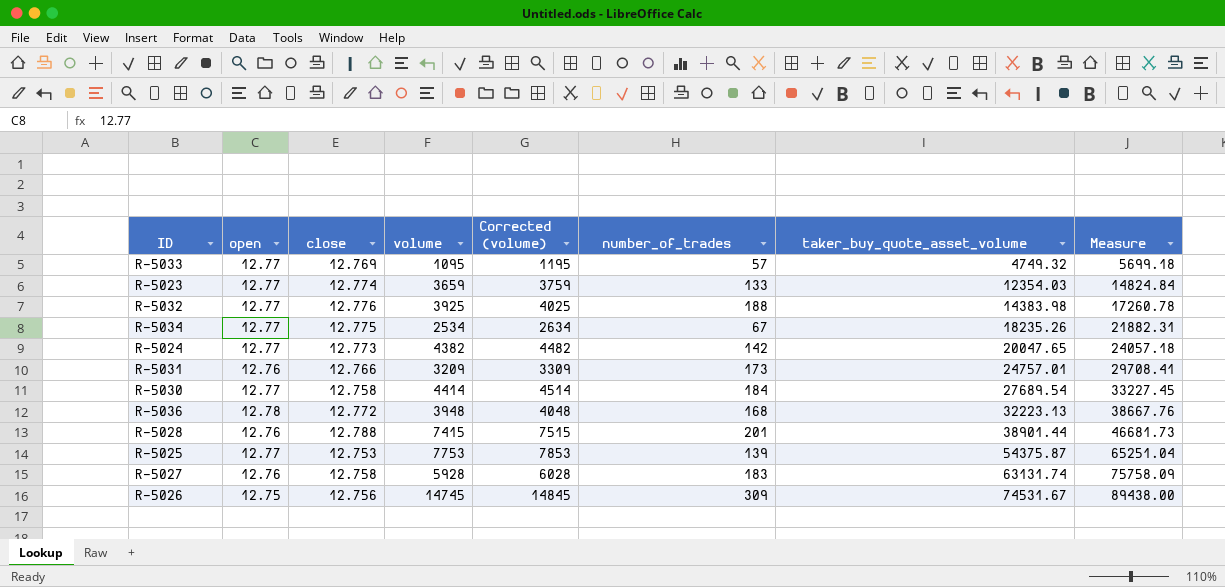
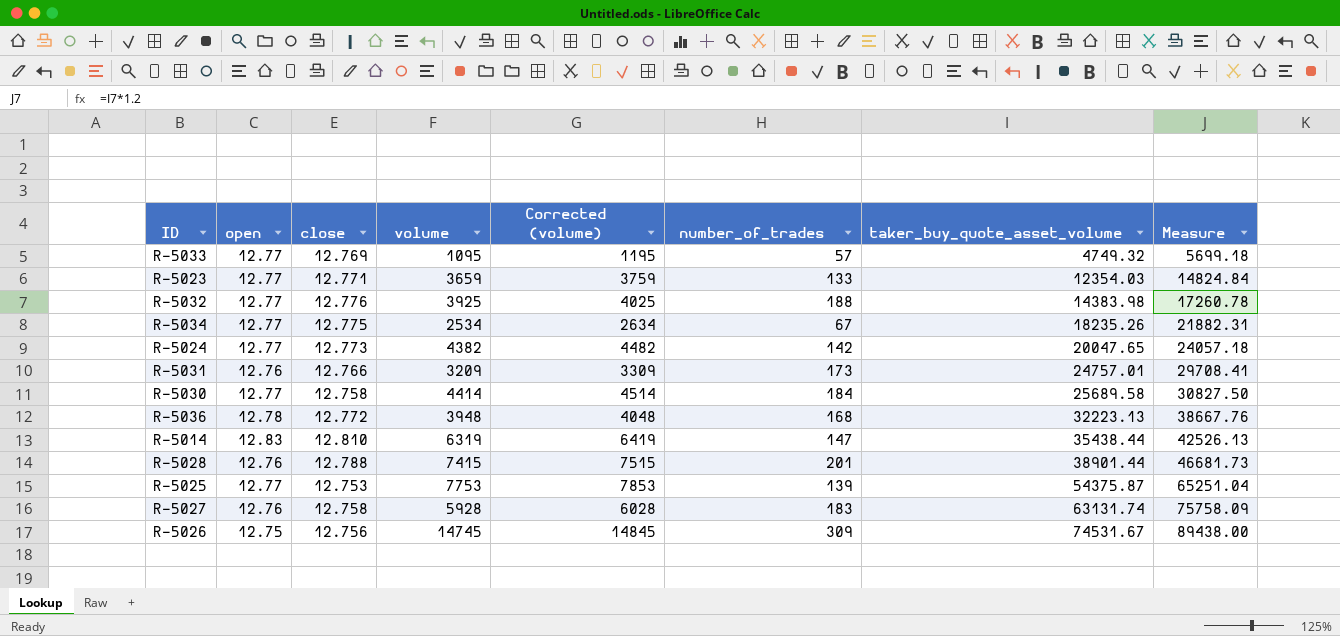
R-5023 | close: 12.774 -> 12.771
R-5030 | taker_buy_quote_asset_volume: 27689.54 -> 25689.58
R-5030 | Measure: 33227.45 -> 30827.50
row R-5014: none -> 12.83 | 12.810 | 6319 | 6419 | 147 | 35438.44 | 42526.13

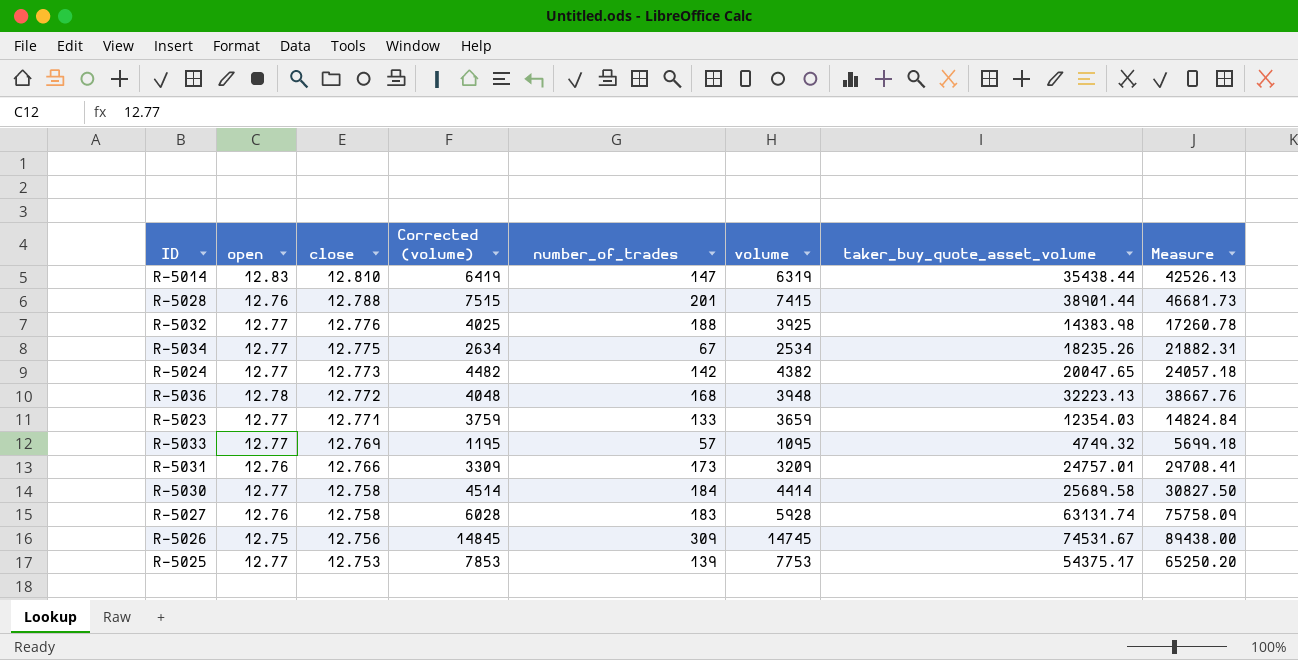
row order: taker_buy_quote_asset_volume ascending -> close descending
column volume | position: 4 -> 6
R-5025 | taker_buy_quote_asset_volume: 54375.87 -> 54375.17
R-5025 | Measure: 65251.04 -> 65250.20

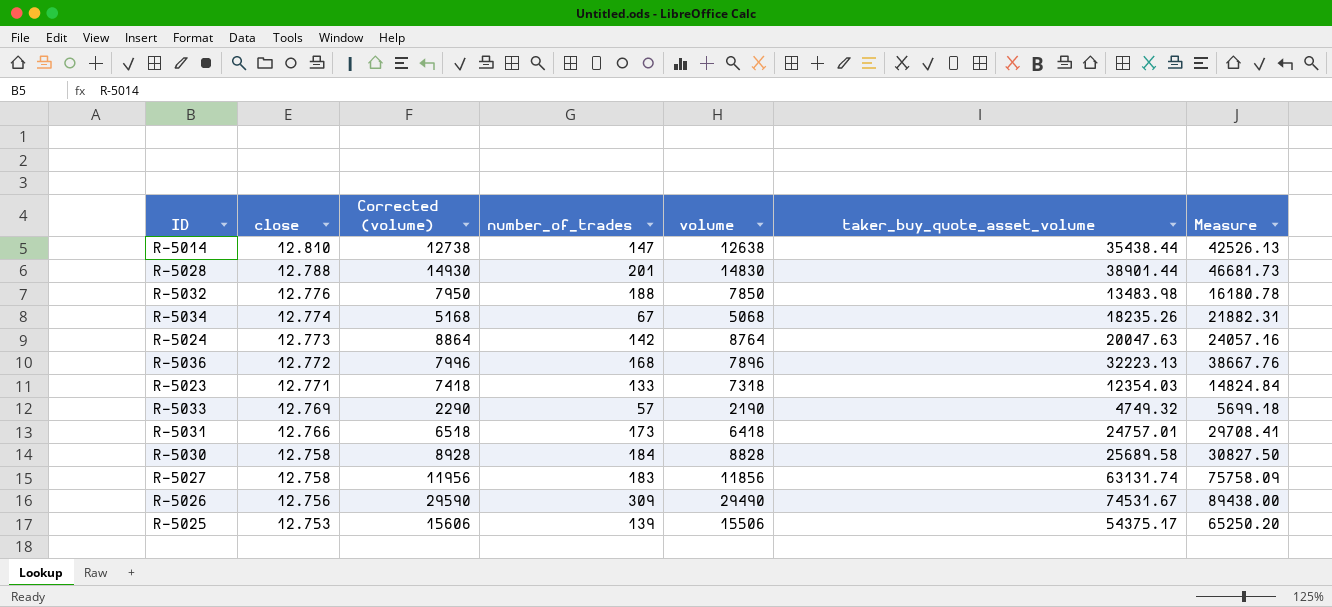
column open | position: 2 -> none
R-5014 | Corrected (volume): 6419 -> 12738
R-5014 | volume: 6319 -> 12638
R-5028 | Corrected (volume): 7515 -> 14930
R-5028 | volume: 7415 -> 14830
R-5032 | Corrected (volume): 4025 -> 7950
R-5032 | volume: 3925 -> 7850
R-5032 | taker_buy_quote_asset_volume: 14383.98 -> 13483.98
R-5032 | Measure: 17260.78 -> 16180.78
R-5034 | close: 12.775 -> 12.774
R-5034 | Corrected (volume): 2634 -> 5168
R-5034 | volume: 2534 -> 5068
R-5024 | Corrected (volume): 4482 -> 8864
R-5024 | volume: 4382 -> 8764
R-5024 | taker_buy_quote_asset_volume: 20047.65 -> 20047.63
R-5024 | Measure: 24057.18 -> 24057.16
R-5036 | Corrected (volume): 4048 -> 7996
R-5036 | volume: 3948 -> 7896
R-5023 | Corrected (volume): 3759 -> 7418
R-5023 | volume: 3659 -> 7318
R-5033 | Corrected (volume): 1195 -> 2290
R-5033 | volume: 1095 -> 2190
R-5031 | Corrected (volume): 3309 -> 6518
R-5031 | volume: 3209 -> 6418
R-5030 | Corrected (volume): 4514 -> 8928
R-5030 | volume: 4414 -> 8828
R-5027 | Corrected (volume): 6028 -> 11956
R-5027 | volume: 5928 -> 11856
R-5026 | Corrected (volume): 14845 -> 29590
R-5026 | volume: 14745 -> 29490
R-5025 | Corrected (volume): 7853 -> 15606
R-5025 | volume: 7753 -> 15506

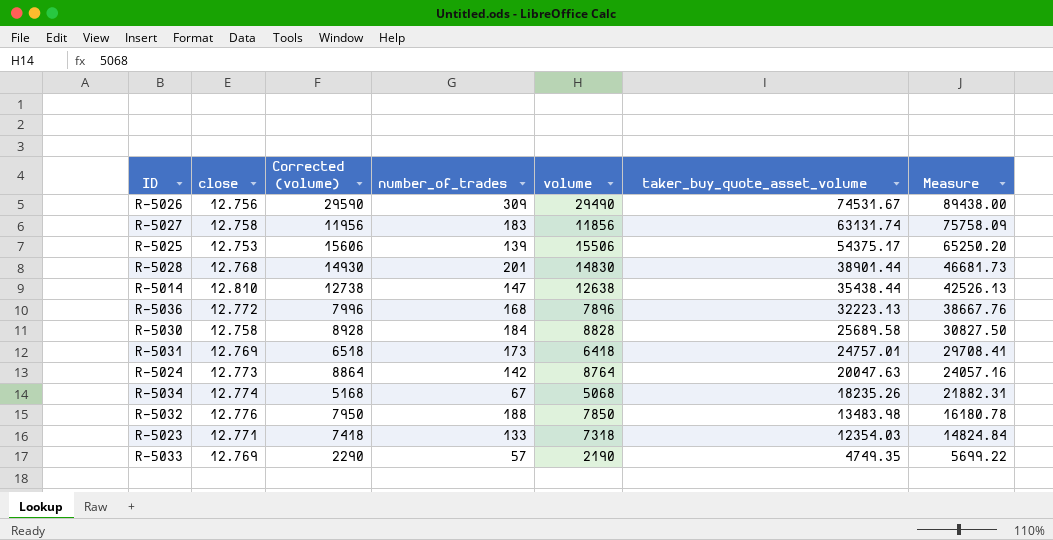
row order: close descending -> taker_buy_quote_asset_volume descending
R-5028 | close: 12.788 -> 12.768
R-5031 | close: 12.766 -> 12.769
R-5033 | taker_buy_quote_asset_volume: 4749.32 -> 4749.35
R-5033 | Measure: 5699.18 -> 5699.22

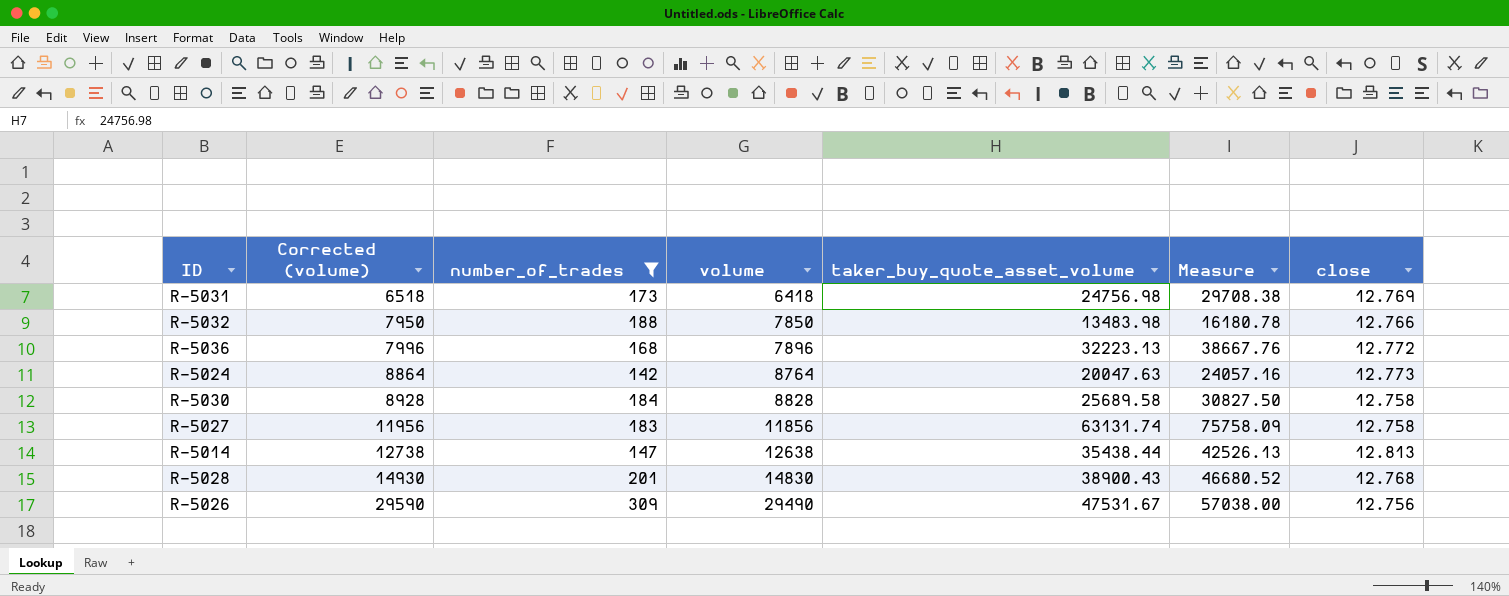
filter: none -> number_of_trades >= 142
row order: taker_buy_quote_asset_volume descending -> Corrected (volume) ascending
column close | position: 2 -> 7
R-5031 | taker_buy_quote_asset_volume: 24757.01 -> 24756.98
R-5031 | Measure: 29708.41 -> 29708.38
R-5032 | close: 12.776 -> 12.766
R-5014 | close: 12.810 -> 12.813
R-5028 | taker_buy_quote_asset_volume: 38901.44 -> 38900.43
R-5028 | Measure: 46681.73 -> 46680.52
R-5026 | taker_buy_quote_asset_volume: 74531.67 -> 47531.67
R-5026 | Measure: 89438.00 -> 57038.00

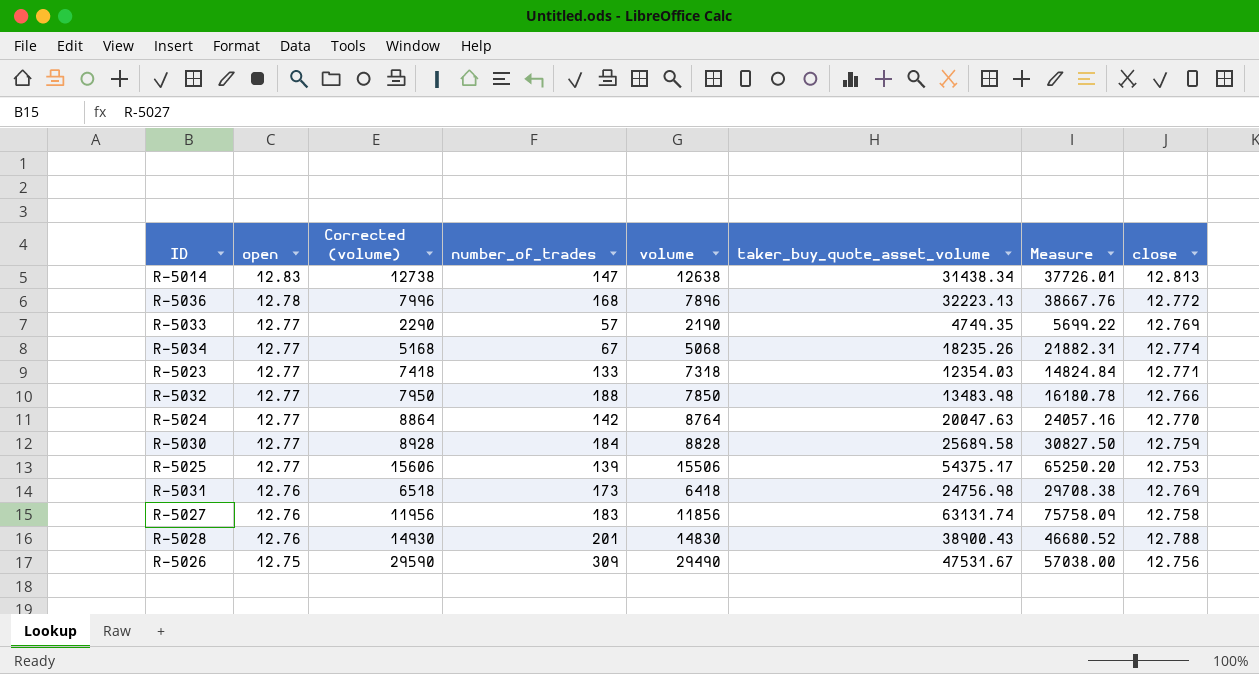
filter: number_of_trades >= 142 -> none
row order: Corrected (volume) ascending -> open descending
column open | position: none -> 2
R-5014 | taker_buy_quote_asset_volume: 35438.44 -> 31438.34
R-5014 | Measure: 42526.13 -> 37726.01
R-5024 | close: 12.773 -> 12.770
R-5030 | close: 12.758 -> 12.759
R-5028 | close: 12.768 -> 12.788

